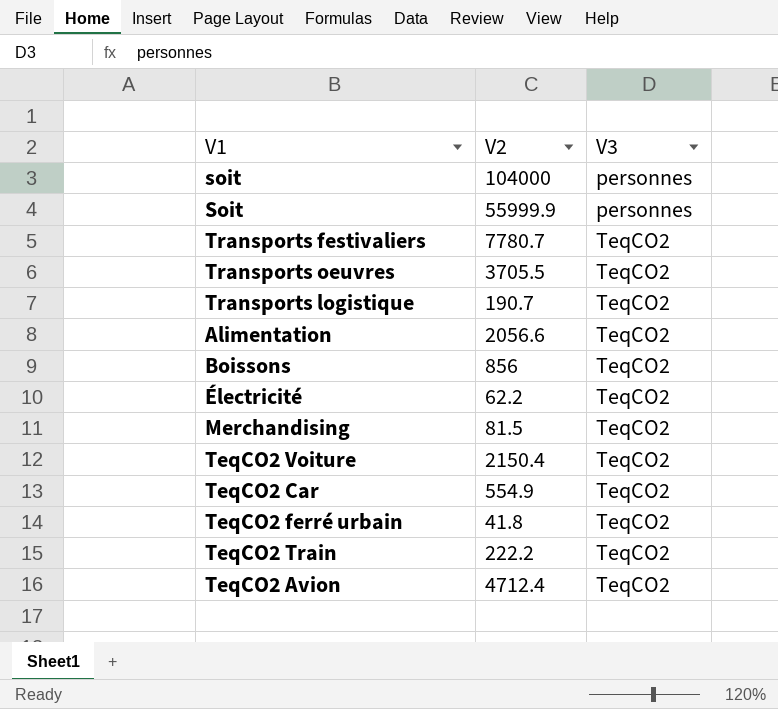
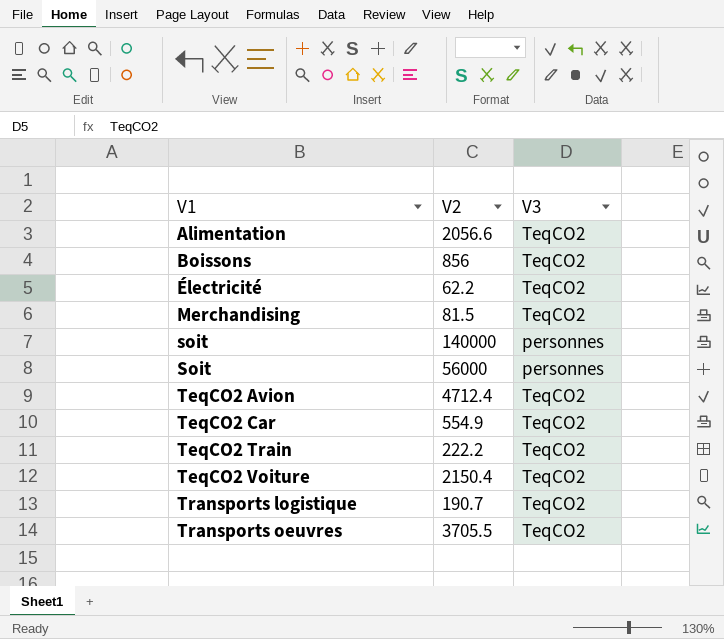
row order: V3 ascending -> V1 ascending
row Transports festivaliers: 7780.7 | TeqCO2 -> none
row TeqCO2 ferré urbain: 41.8 | TeqCO2 -> none
soit | V2: 104000 -> 140000
Soit | V2: 55999.9 -> 56000

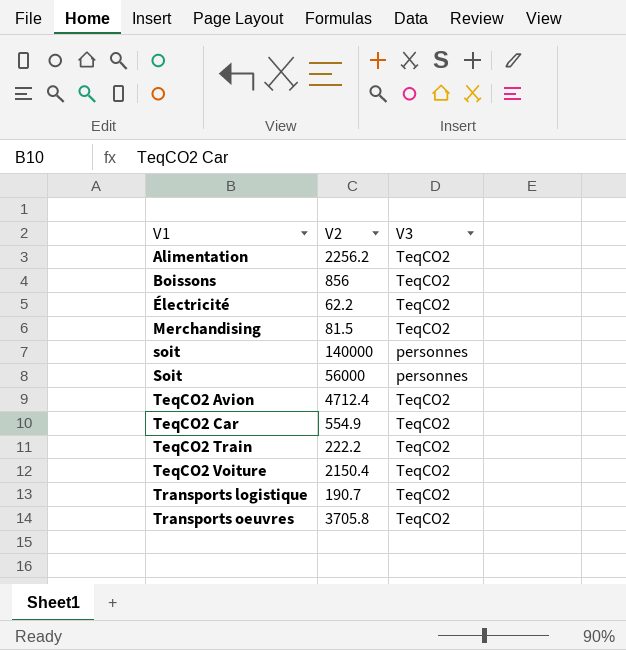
Alimentation | V2: 2056.6 -> 2256.2
Transports oeuvres | V2: 3705.5 -> 3705.8

